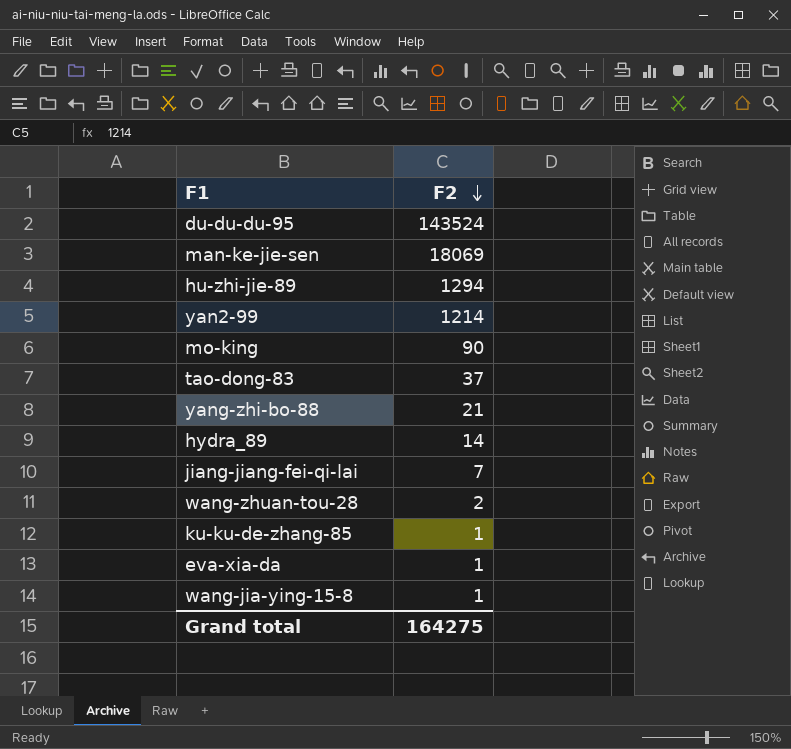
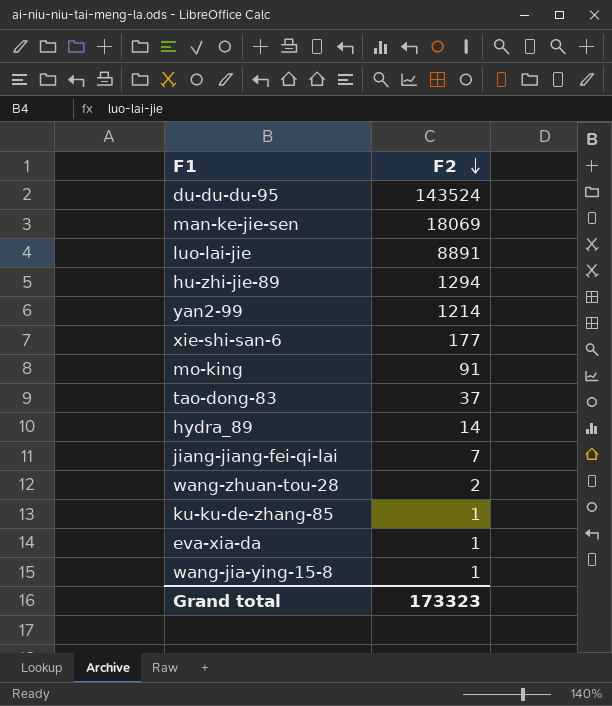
row yang-zhi-bo-88: 21 -> none
row luo-lai-jie: none -> 8891
row xie-shi-san-6: none -> 177
mo-king | F2: 90 -> 91
Grand total | F2: 164275 -> 173323

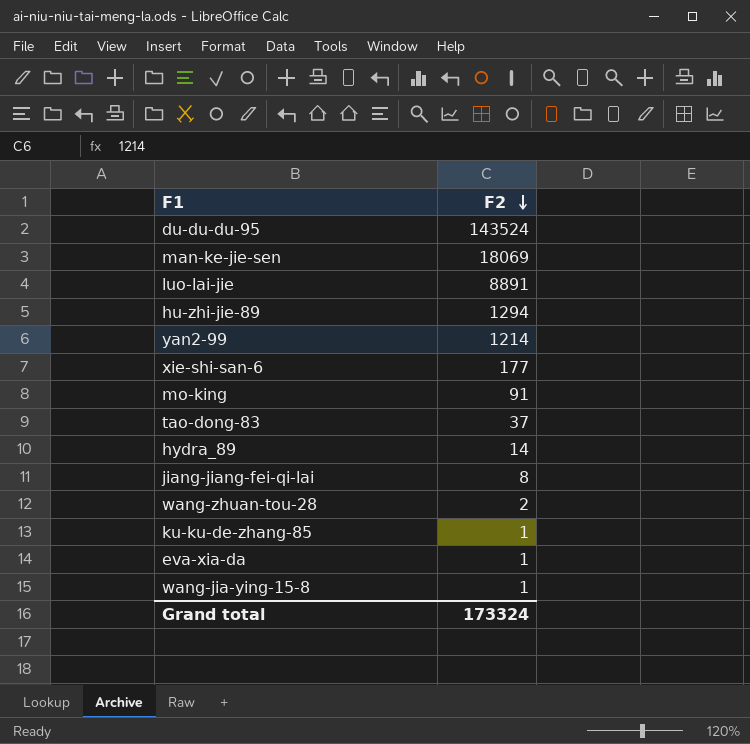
jiang-jiang-fei-qi-lai | F2: 7 -> 8
Grand total | F2: 173323 -> 173324

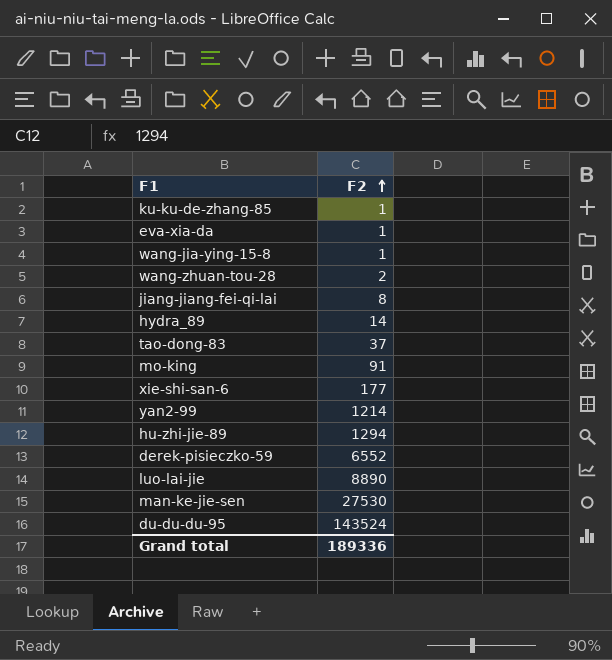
row order: F2 descending -> F2 ascending
row derek-pisieczko-59: none -> 6552
luo-lai-jie | F2: 8891 -> 8890
man-ke-jie-sen | F2: 18069 -> 27530
Grand total | F2: 173324 -> 189336

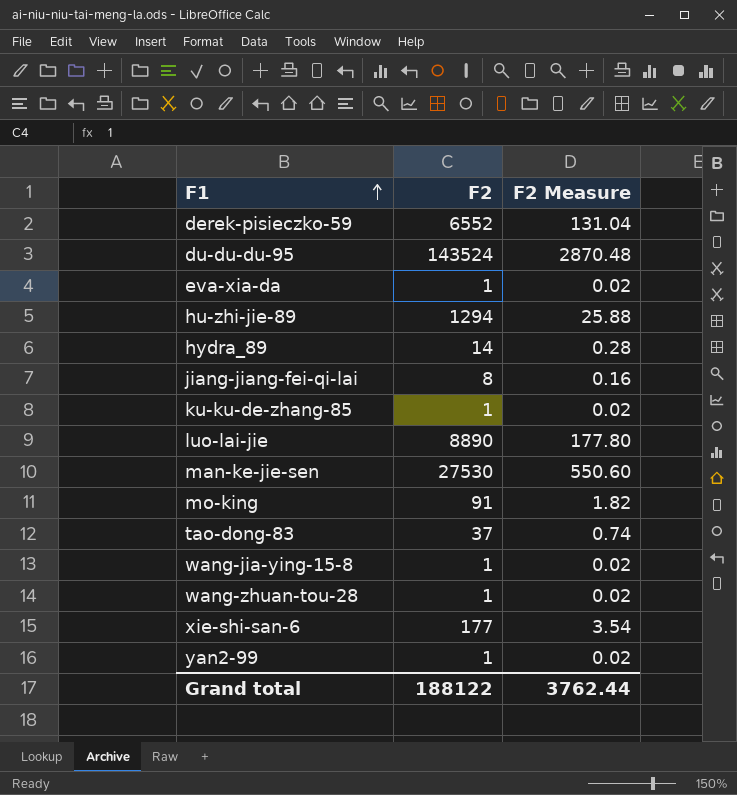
row order: F2 ascending -> F1 ascending
column F2 Measure | formula: none -> [F2] * 0.02
wang-zhuan-tou-28 | F2: 2 -> 1
yan2-99 | F2: 1214 -> 1
Grand total | F2: 189336 -> 188122

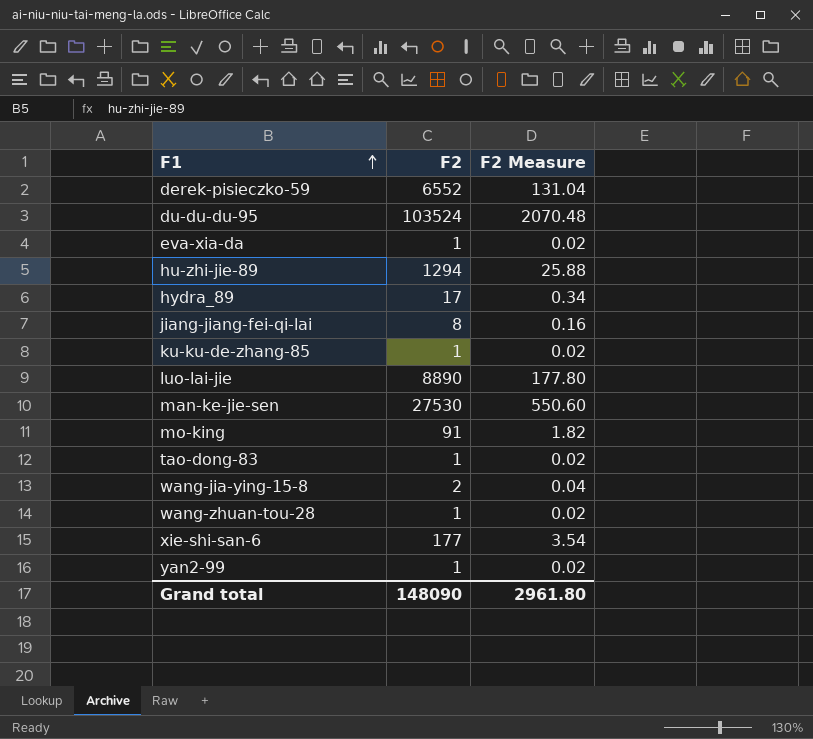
du-du-du-95 | F2: 143524 -> 103524
du-du-du-95 | F2 Measure: 2870.48 -> 2070.48
hydra_89 | F2: 14 -> 17
hydra_89 | F2 Measure: 0.28 -> 0.34
tao-dong-83 | F2: 37 -> 1
tao-dong-83 | F2 Measure: 0.74 -> 0.02
wang-jia-ying-15-8 | F2: 1 -> 2
wang-jia-ying-15-8 | F2 Measure: 0.02 -> 0.04
Grand total | F2: 188122 -> 148090
Grand total | F2 Measure: 3762.44 -> 2961.80

